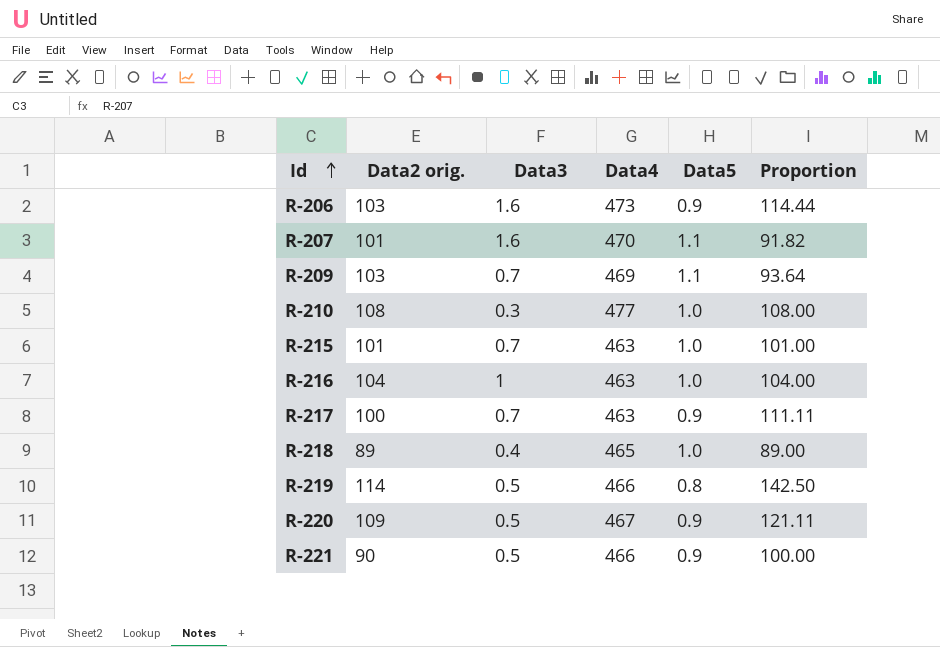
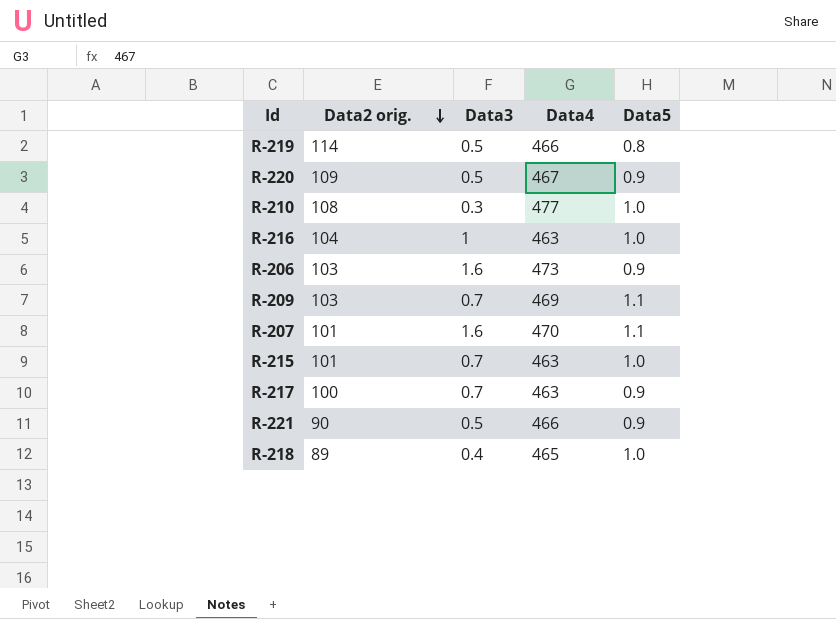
row order: Id ascending -> Data2 orig. descending
column Proportion | formula: [Data2 orig.] / [Data5] -> none

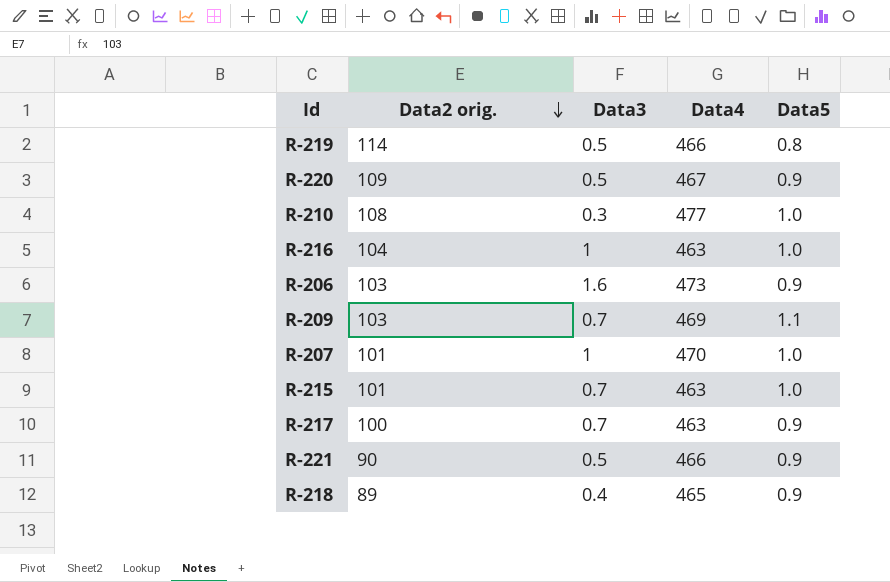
R-207 | Data3: 1.6 -> 1
R-207 | Data5: 1.1 -> 1.0
R-218 | Data5: 1.0 -> 0.9

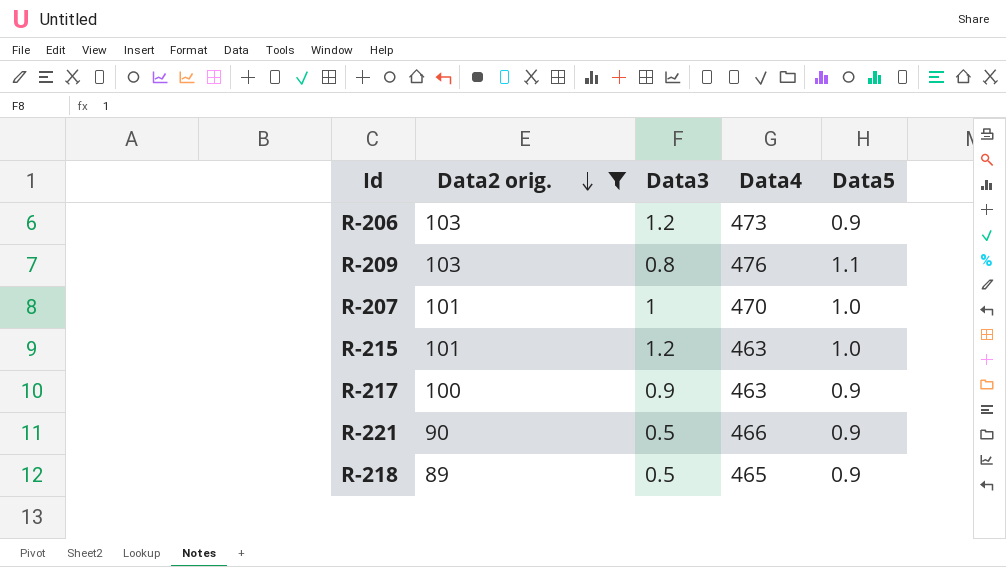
filter: none -> Data2 orig. <= 103
R-206 | Data3: 1.6 -> 1.2
R-209 | Data3: 0.7 -> 0.8
R-209 | Data4: 469 -> 476
R-215 | Data3: 0.7 -> 1.2
R-217 | Data3: 0.7 -> 0.9
R-218 | Data3: 0.4 -> 0.5

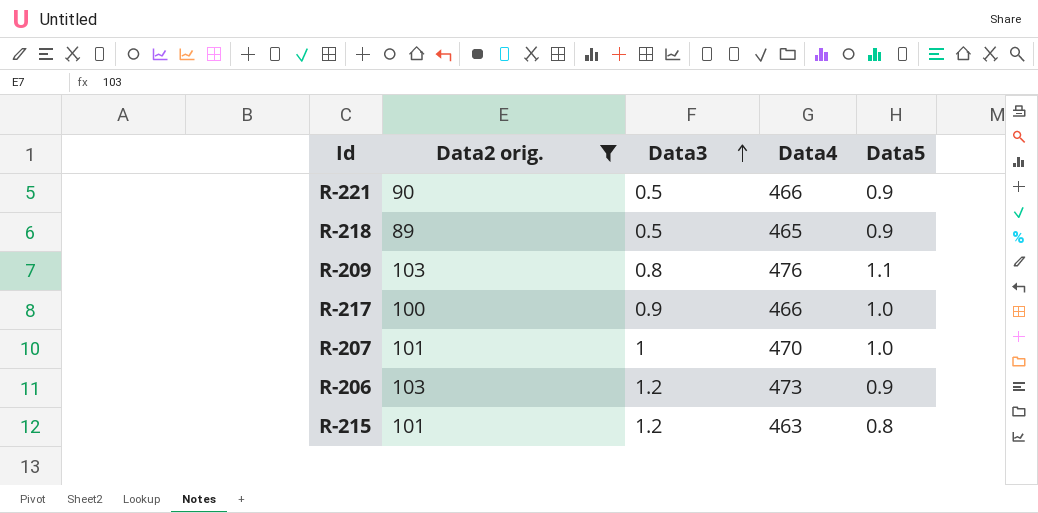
row order: Data2 orig. descending -> Data3 ascending
R-217 | Data4: 463 -> 466
R-217 | Data5: 0.9 -> 1.0
R-215 | Data5: 1.0 -> 0.8

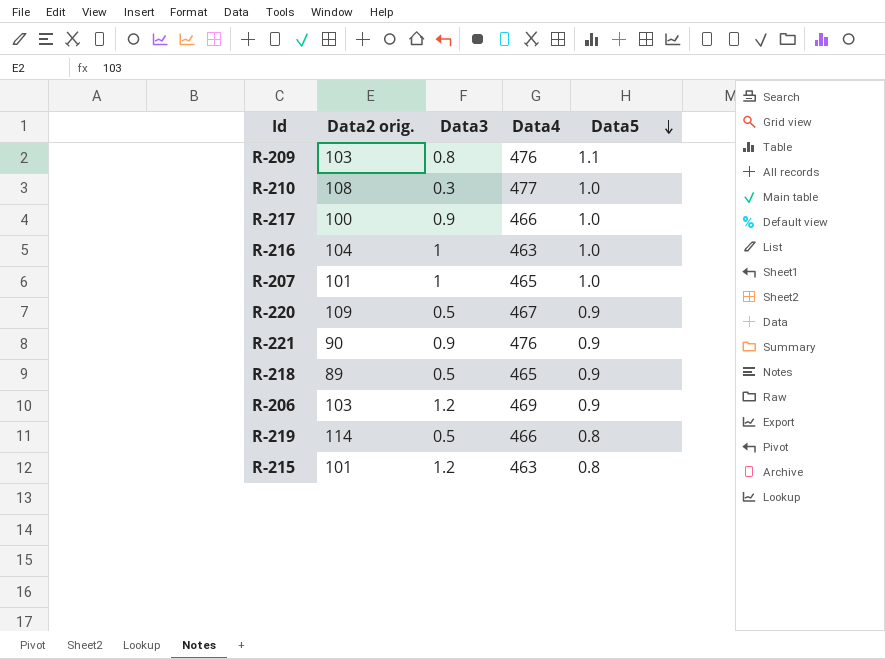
filter: Data2 orig. <= 103 -> none
row order: Data3 ascending -> Data5 descending
R-207 | Data4: 470 -> 465
R-221 | Data3: 0.5 -> 0.9
R-221 | Data4: 466 -> 476
R-206 | Data4: 473 -> 469

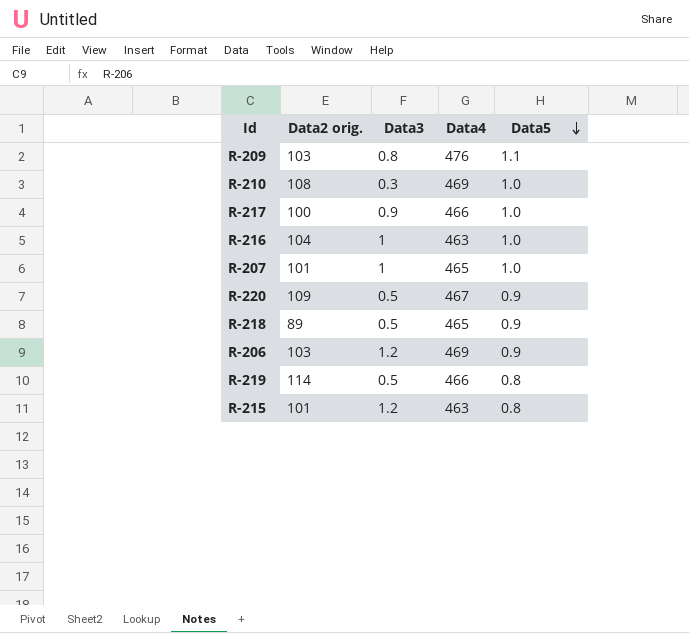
row R-221: 90 | 0.9 | 476 | 0.9 -> none
R-210 | Data4: 477 -> 469

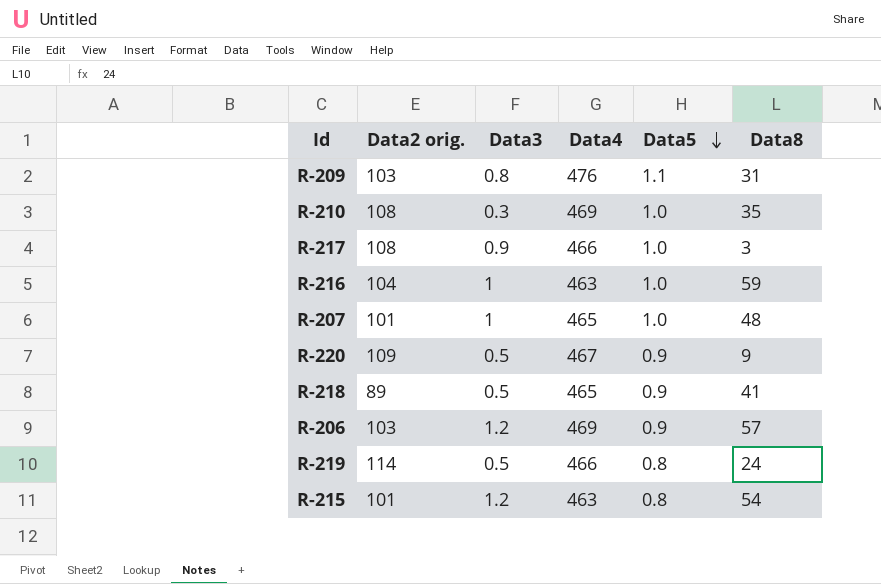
column Data8 | position: none -> 6
R-217 | Data2 orig.: 100 -> 108

